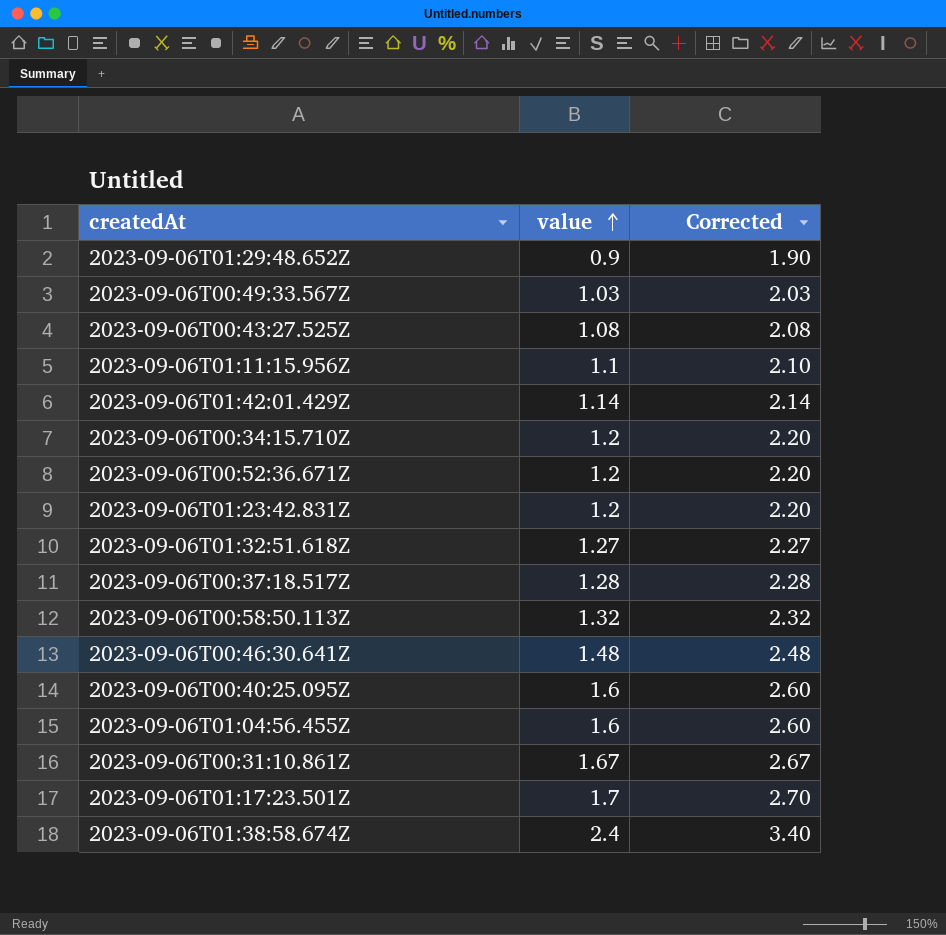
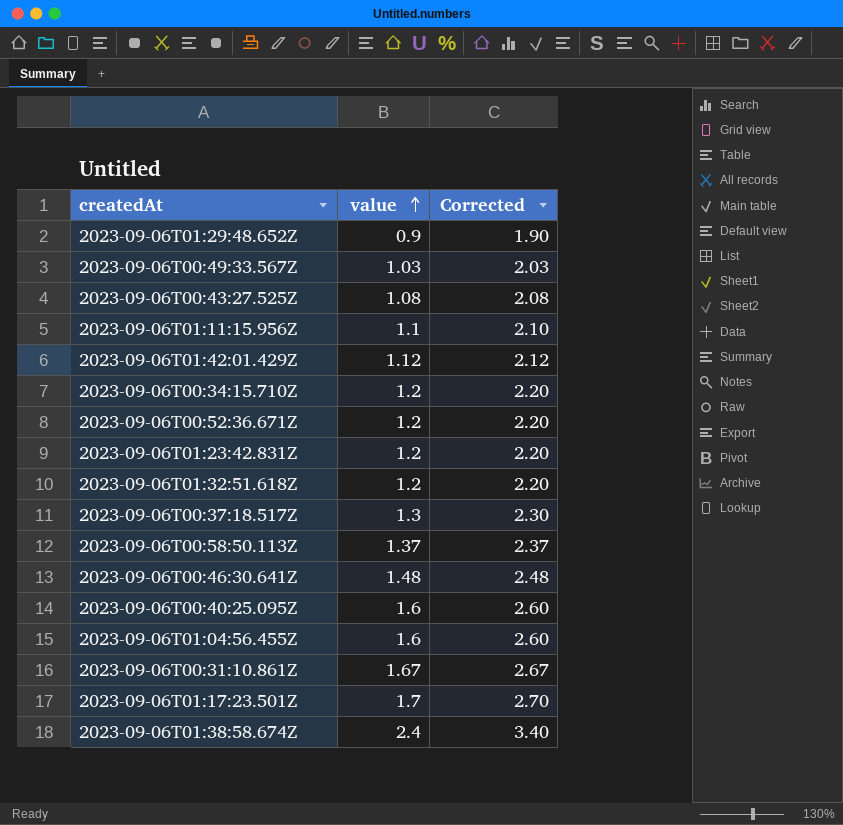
2023-09-06T01:42:01.429Z | value: 1.14 -> 1.12
2023-09-06T01:42:01.429Z | Corrected: 2.14 -> 2.12
2023-09-06T01:32:51.618Z | value: 1.27 -> 1.2
2023-09-06T01:32:51.618Z | Corrected: 2.27 -> 2.20
2023-09-06T00:37:18.517Z | value: 1.28 -> 1.3
2023-09-06T00:37:18.517Z | Corrected: 2.28 -> 2.30
2023-09-06T00:58:50.113Z | value: 1.32 -> 1.37
2023-09-06T00:58:50.113Z | Corrected: 2.32 -> 2.37

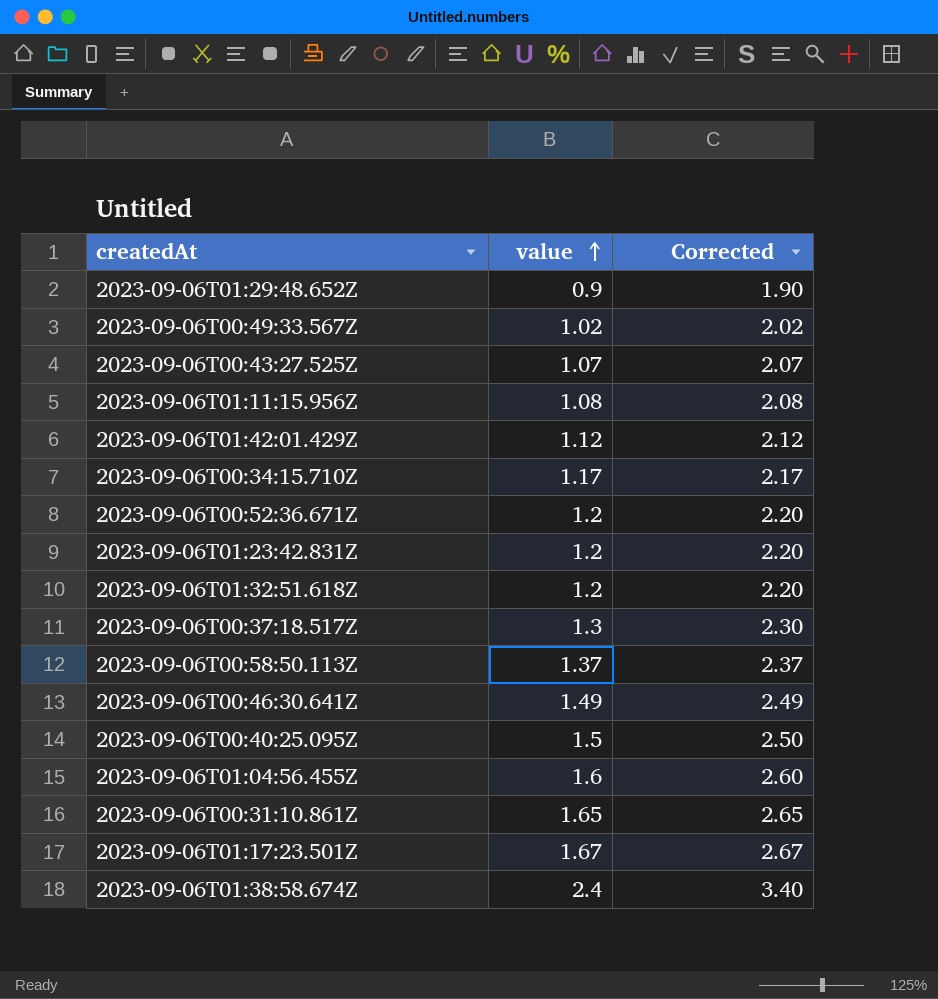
2023-09-06T00:49:33.567Z | value: 1.03 -> 1.02
2023-09-06T00:49:33.567Z | Corrected: 2.03 -> 2.02
2023-09-06T00:43:27.525Z | value: 1.08 -> 1.07
2023-09-06T00:43:27.525Z | Corrected: 2.08 -> 2.07
2023-09-06T01:11:15.956Z | value: 1.1 -> 1.08
2023-09-06T01:11:15.956Z | Corrected: 2.10 -> 2.08
2023-09-06T00:34:15.710Z | value: 1.2 -> 1.17
2023-09-06T00:34:15.710Z | Corrected: 2.20 -> 2.17
2023-09-06T00:46:30.641Z | value: 1.48 -> 1.49
2023-09-06T00:46:30.641Z | Corrected: 2.48 -> 2.49
2023-09-06T00:40:25.095Z | value: 1.6 -> 1.5
2023-09-06T00:40:25.095Z | Corrected: 2.60 -> 2.50
2023-09-06T00:31:10.861Z | value: 1.67 -> 1.65
2023-09-06T00:31:10.861Z | Corrected: 2.67 -> 2.65
2023-09-06T01:17:23.501Z | value: 1.7 -> 1.67
2023-09-06T01:17:23.501Z | Corrected: 2.70 -> 2.67

